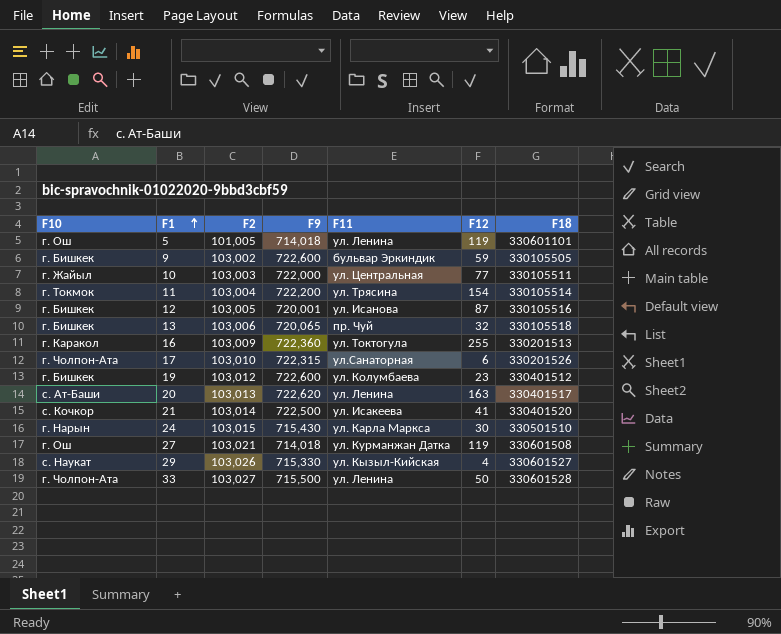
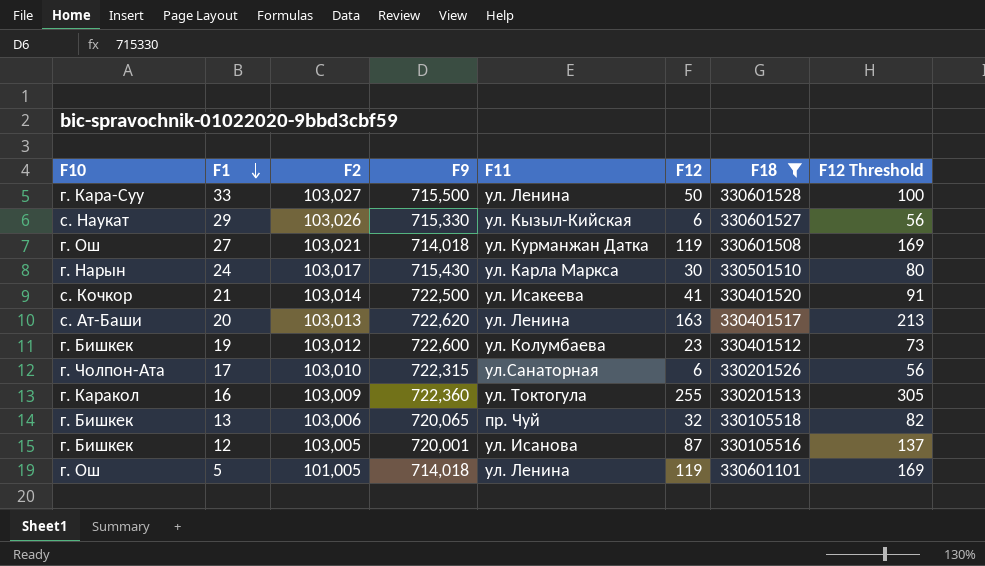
filter: none -> F18 >= 330105516
row order: F1 ascending -> F1 descending
column F12 Threshold | formula: none -> [F12] + 50
33 | F10: г. Чолпон-Ата -> г. Кара-Суу
29 | F12: 4 -> 6
24 | F2: 103,015 -> 103,017

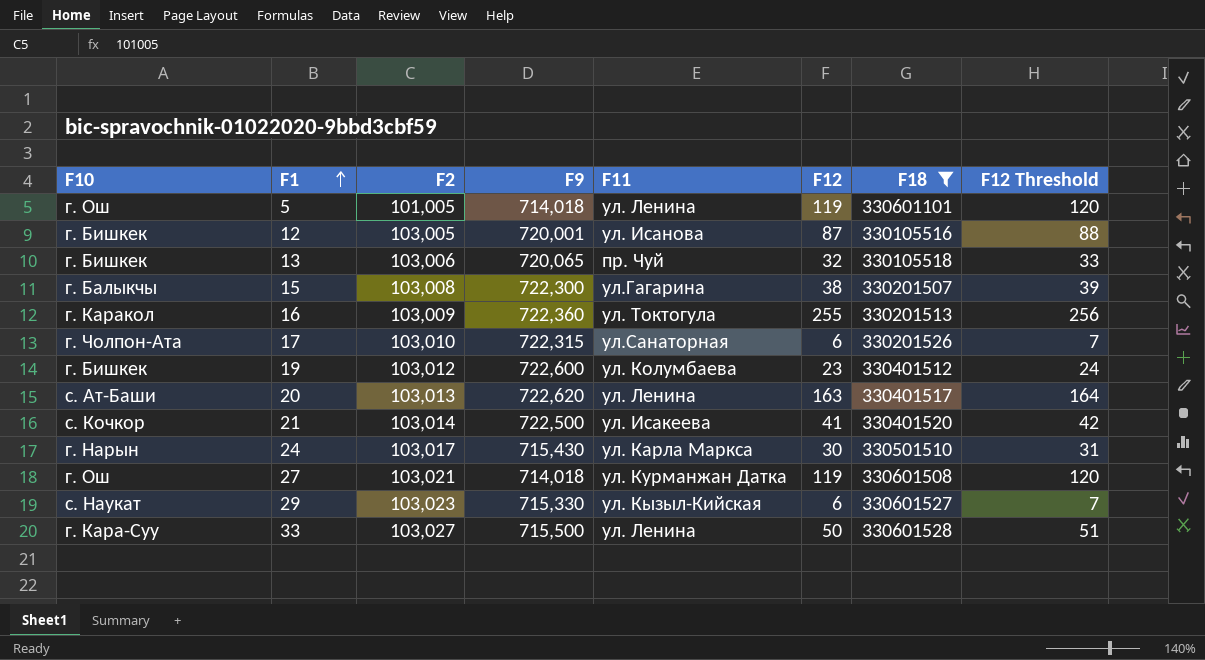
row order: F1 descending -> F1 ascending
column F12 Threshold | formula: [F12] + 50 -> [F12] + 1
row 15: none -> г. Балыкчы | 103,008 | 722,300 | ул.Гагарина | 38 | 330201507 | 39
29 | F2: 103,026 -> 103,023

